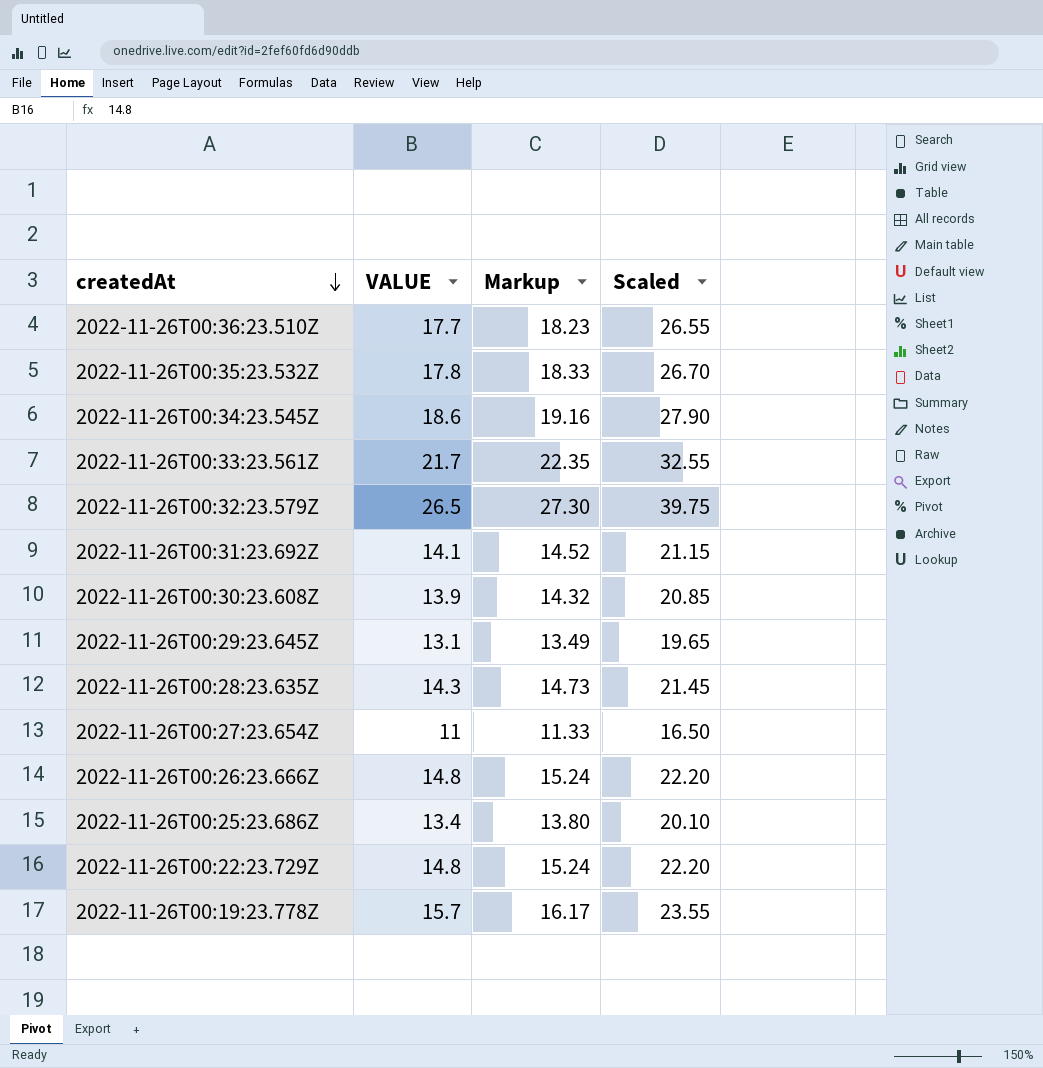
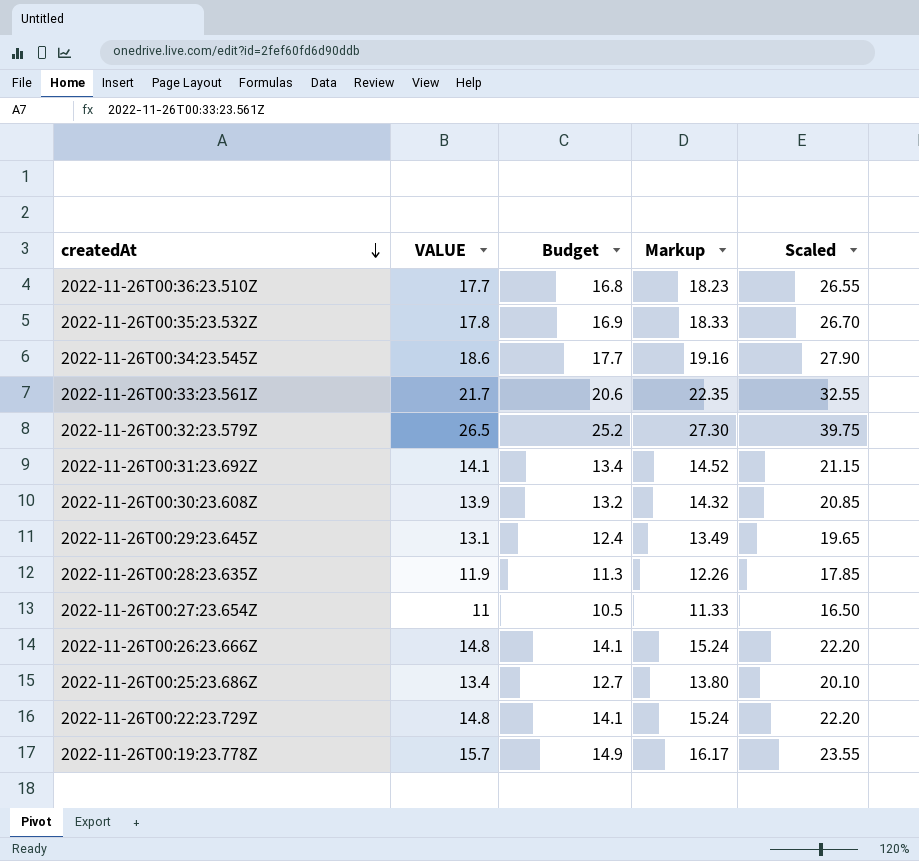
column Budget | formula: none -> [VALUE] * 0.95
2022-11-26T00:28:23.635Z | VALUE: 14.3 -> 11.9
2022-11-26T00:28:23.635Z | Markup: 14.73 -> 12.26
2022-11-26T00:28:23.635Z | Scaled: 21.45 -> 17.85

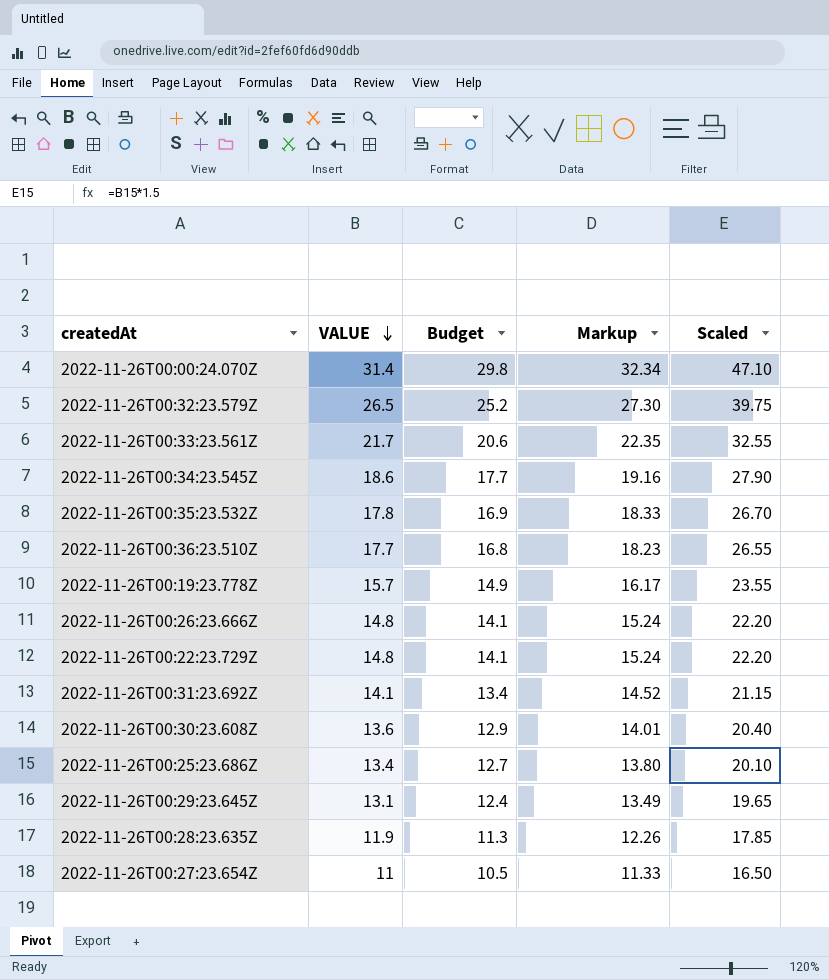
row order: createdAt descending -> VALUE descending
row 2022-11-26T00:00:24.070Z: none -> 31.4 | 29.8 | 32.34 | 47.10
2022-11-26T00:30:23.608Z | VALUE: 13.9 -> 13.6
2022-11-26T00:30:23.608Z | Budget: 13.2 -> 12.9
2022-11-26T00:30:23.608Z | Markup: 14.32 -> 14.01
2022-11-26T00:30:23.608Z | Scaled: 20.85 -> 20.40

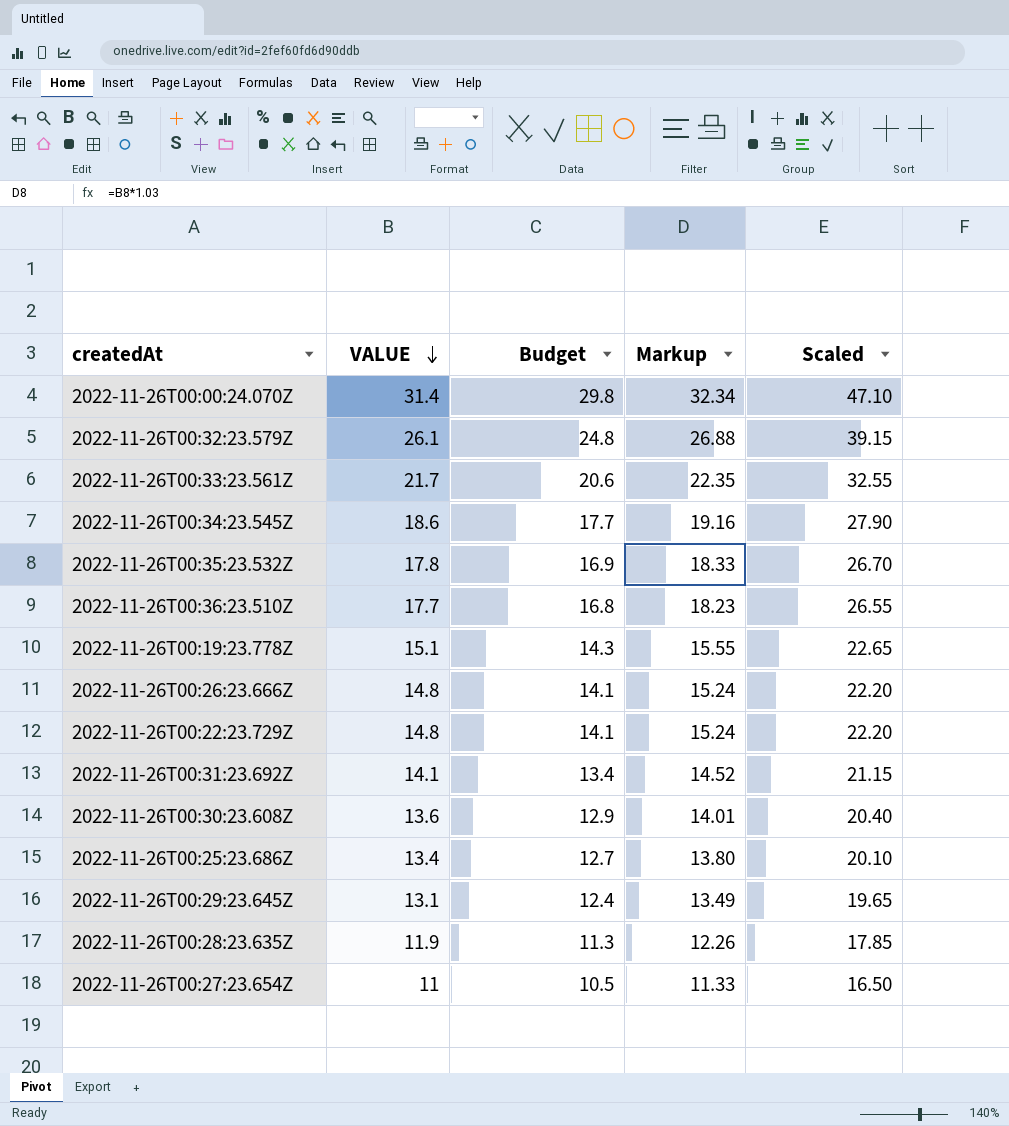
2022-11-26T00:32:23.579Z | VALUE: 26.5 -> 26.1
2022-11-26T00:32:23.579Z | Budget: 25.2 -> 24.8
2022-11-26T00:32:23.579Z | Markup: 27.30 -> 26.88
2022-11-26T00:32:23.579Z | Scaled: 39.75 -> 39.15
2022-11-26T00:19:23.778Z | VALUE: 15.7 -> 15.1
2022-11-26T00:19:23.778Z | Budget: 14.9 -> 14.3
2022-11-26T00:19:23.778Z | Markup: 16.17 -> 15.55
2022-11-26T00:19:23.778Z | Scaled: 23.55 -> 22.65

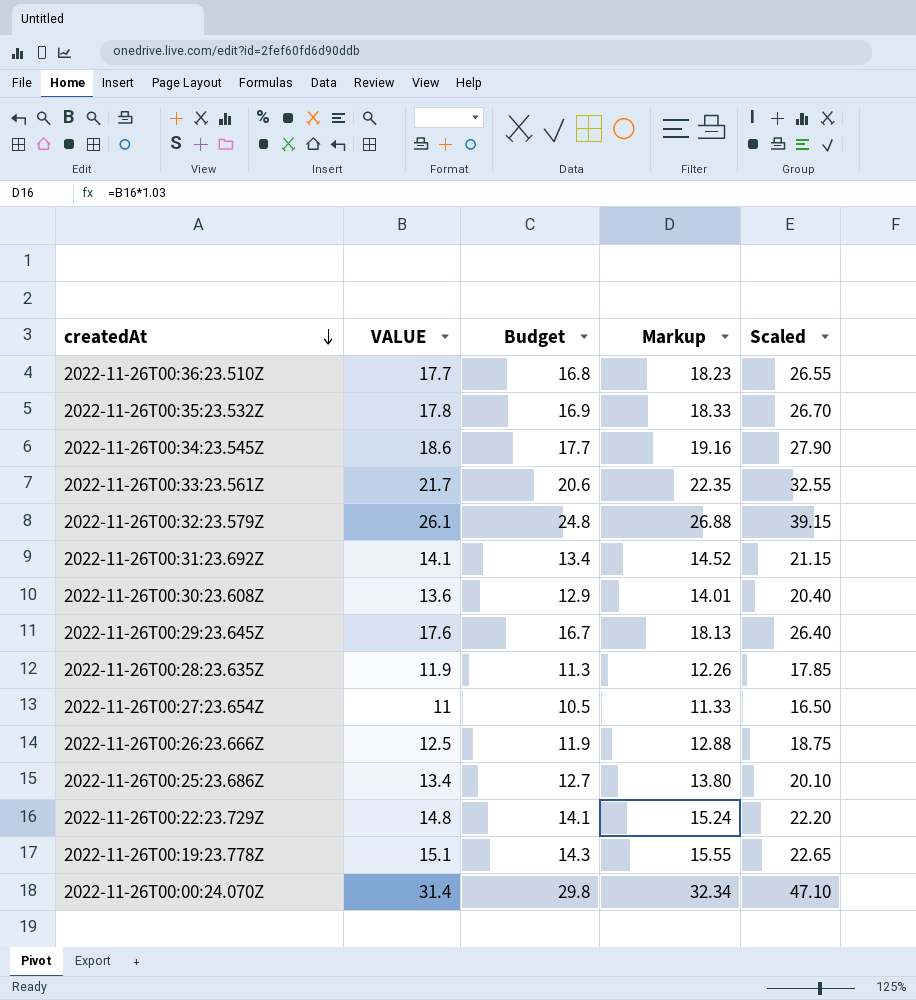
row order: VALUE descending -> createdAt descending
2022-11-26T00:29:23.645Z | VALUE: 13.1 -> 17.6
2022-11-26T00:29:23.645Z | Budget: 12.4 -> 16.7
2022-11-26T00:29:23.645Z | Markup: 13.49 -> 18.13
2022-11-26T00:29:23.645Z | Scaled: 19.65 -> 26.40
2022-11-26T00:26:23.666Z | VALUE: 14.8 -> 12.5
2022-11-26T00:26:23.666Z | Budget: 14.1 -> 11.9
2022-11-26T00:26:23.666Z | Markup: 15.24 -> 12.88
2022-11-26T00:26:23.666Z | Scaled: 22.20 -> 18.75

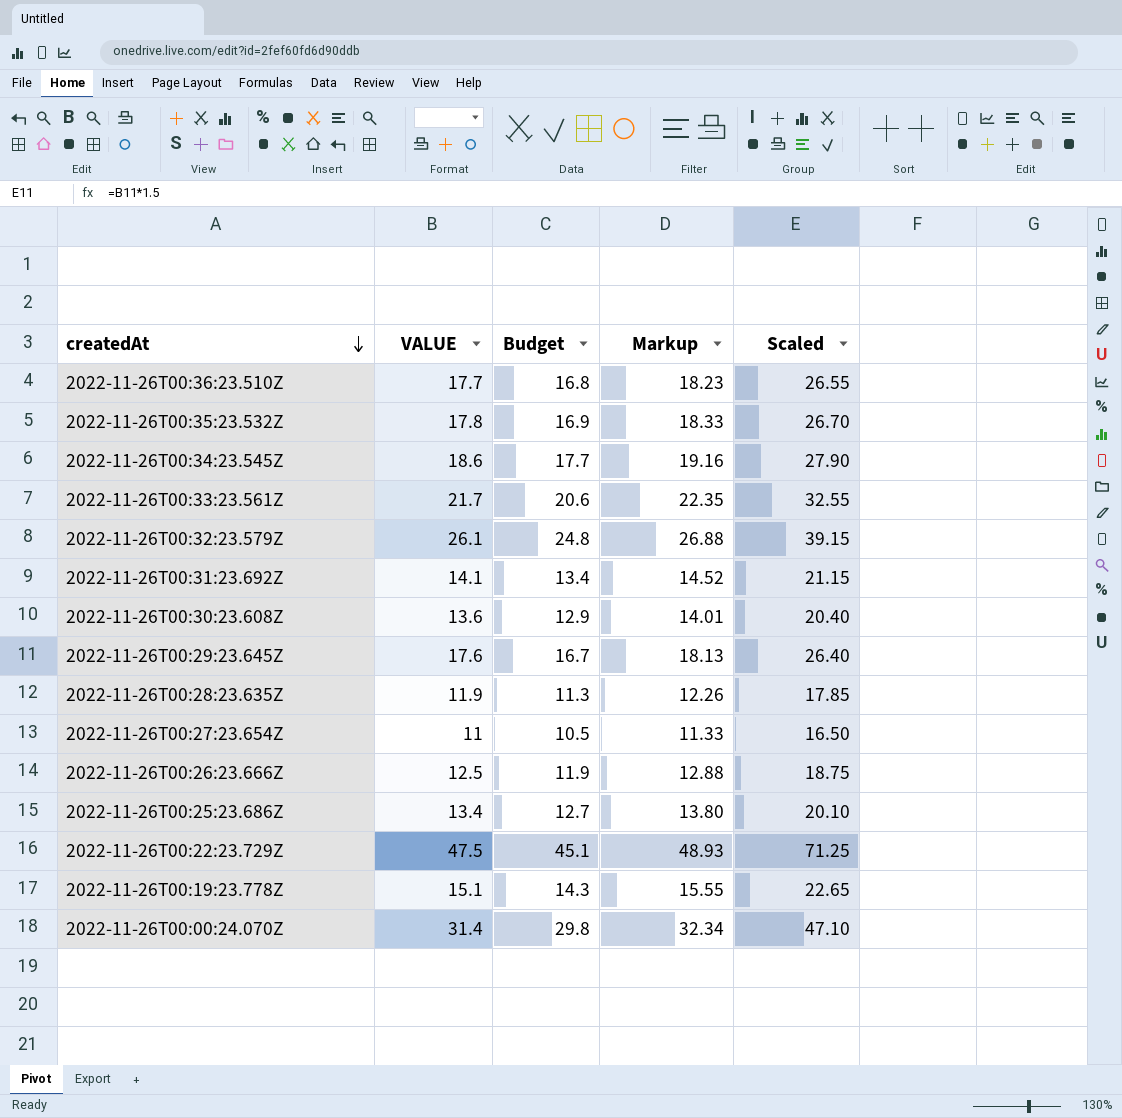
2022-11-26T00:22:23.729Z | VALUE: 14.8 -> 47.5
2022-11-26T00:22:23.729Z | Budget: 14.1 -> 45.1
2022-11-26T00:22:23.729Z | Markup: 15.24 -> 48.93
2022-11-26T00:22:23.729Z | Scaled: 22.20 -> 71.25

